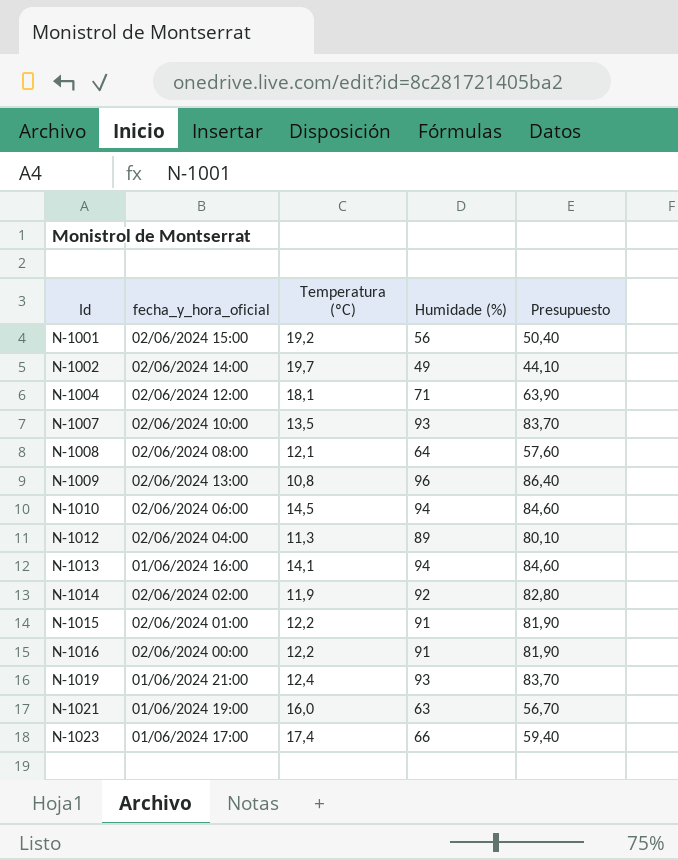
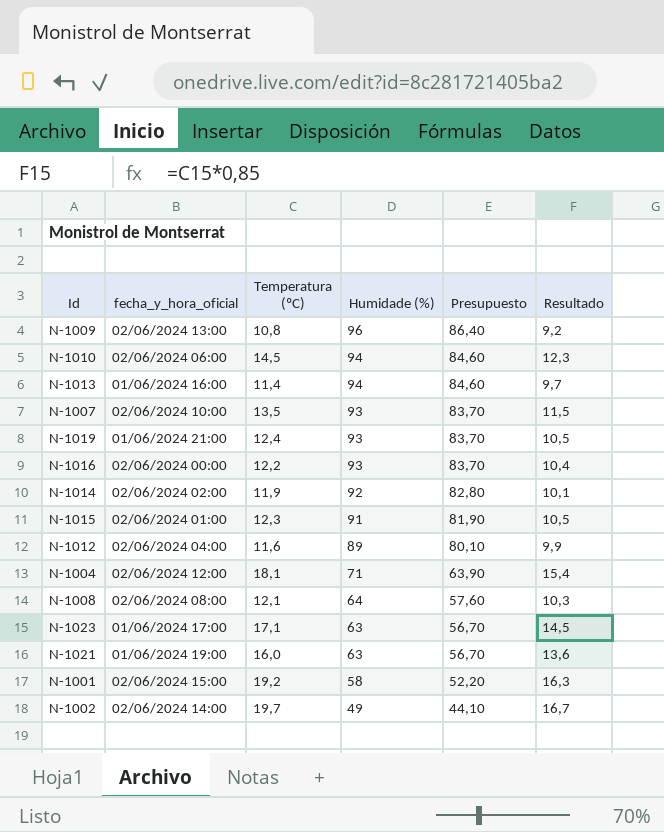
row order: Id ascending -> Humidade (%) descending
column Resultado | formula: none -> [Temperatura (ºC)] * 0,85
N-1013 | Temperatura (ºC): 14,1 -> 11,4
N-1016 | Humidade (%): 91 -> 93
N-1016 | Presupuesto: 81,90 -> 83,70
N-1015 | Temperatura (ºC): 12,2 -> 12,3
N-1012 | Temperatura (ºC): 11,3 -> 11,6
N-1023 | Temperatura (ºC): 17,4 -> 17,1
N-1023 | Humidade (%): 66 -> 63
N-1023 | Presupuesto: 59,40 -> 56,70
N-1001 | Humidade (%): 56 -> 58
N-1001 | Presupuesto: 50,40 -> 52,20

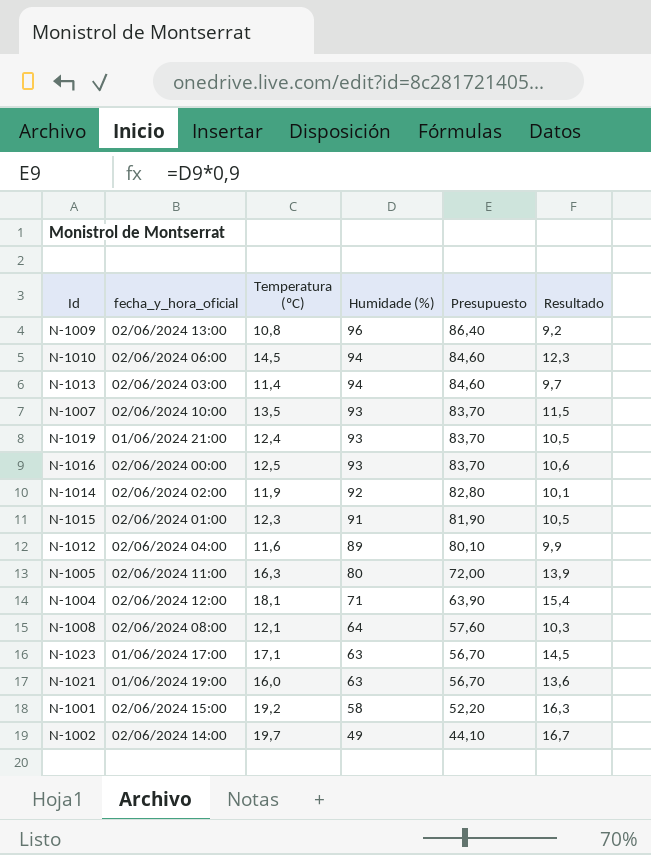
N-1013 | fecha_y_hora_oficial: 01/06/2024 16:00 -> 02/06/2024 03:00
N-1016 | Temperatura (ºC): 12,2 -> 12,5
N-1016 | Resultado: 10,4 -> 10,6
row N-1005: none -> 02/06/2024 11:00 | 16,3 | 80 | 72,00 | 13,9

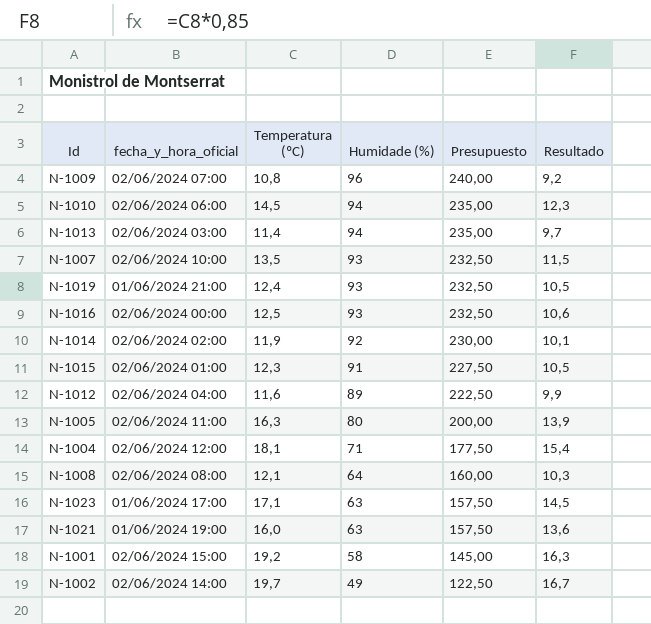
column Presupuesto | formula: [Humidade (%)] * 0,9 -> [Humidade (%)] * 2,5
N-1009 | fecha_y_hora_oficial: 02/06/2024 13:00 -> 02/06/2024 07:00

